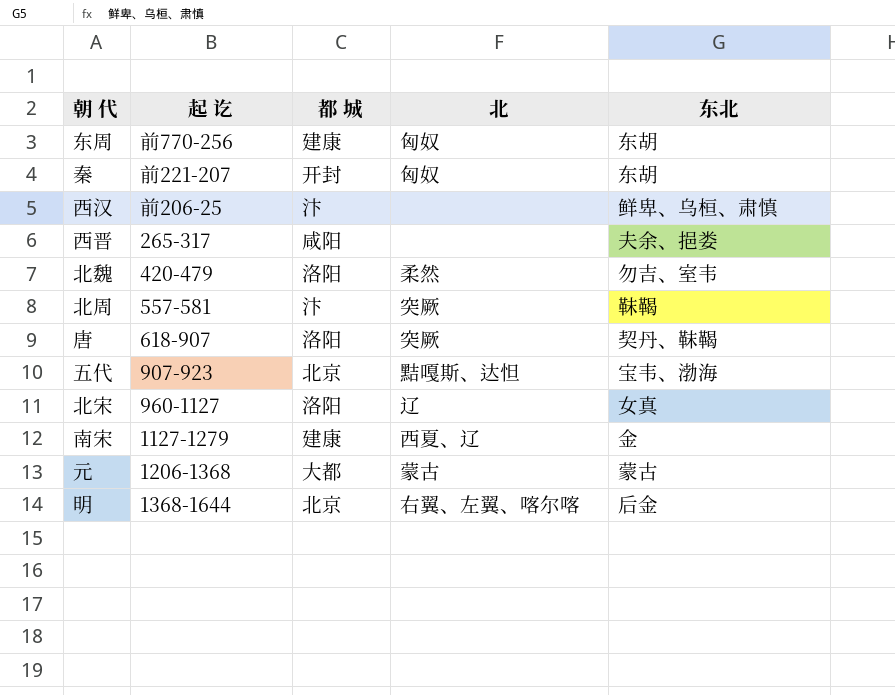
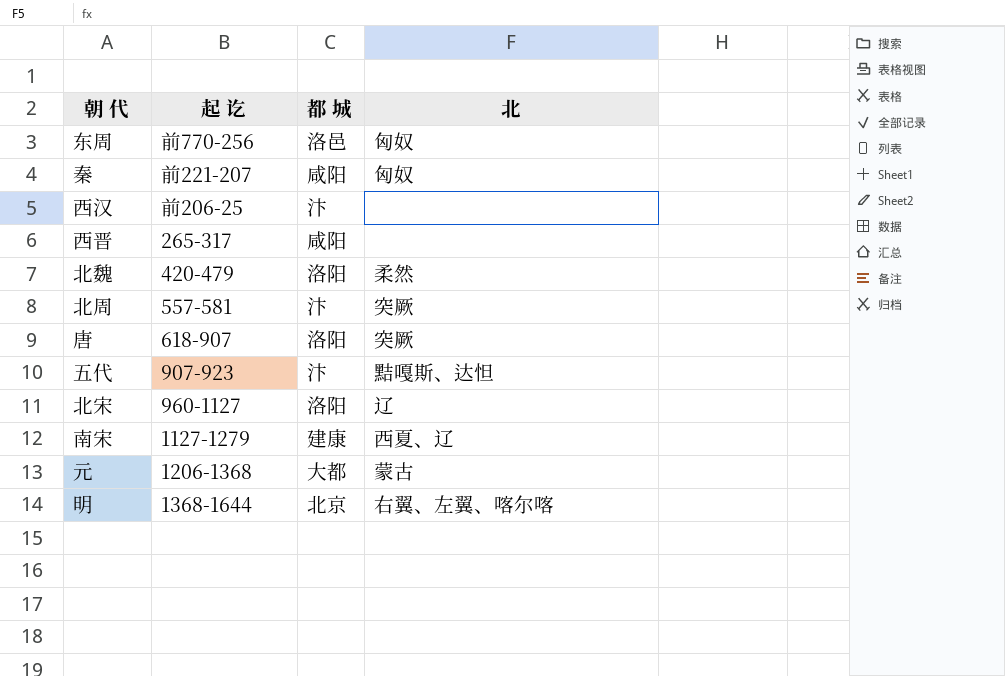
column 东北 | position: 5 -> none
东周 | 都 城: 建康 -> 洛邑
秦 | 都 城: 开封 -> 咸阳
五代 | 都 城: 北京 -> 汴

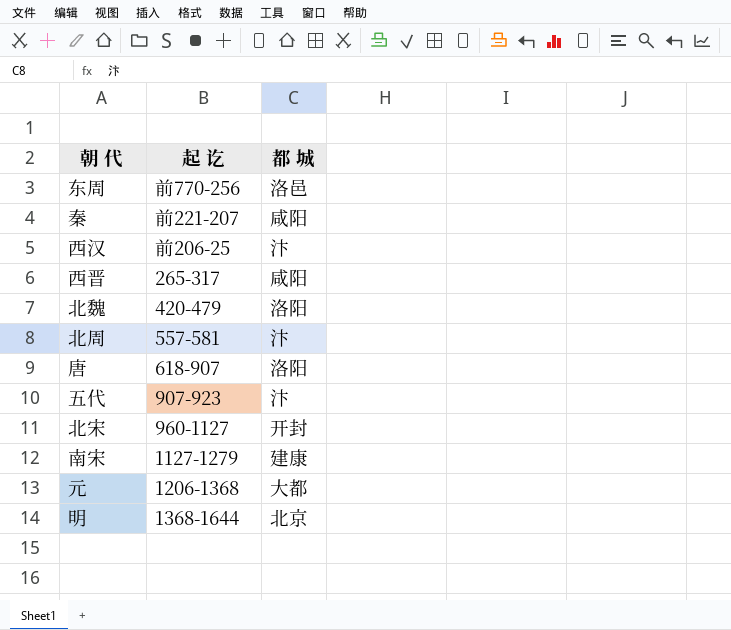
column 北 | position: 4 -> none
北宋 | 都 城: 洛阳 -> 开封

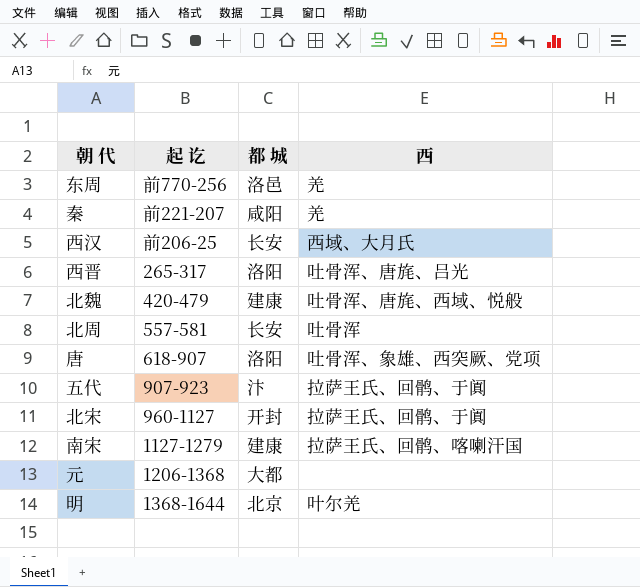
column 西 | position: none -> 4
西汉 | 都 城: 汴 -> 长安
西晋 | 都 城: 咸阳 -> 洛阳
北魏 | 都 城: 洛阳 -> 建康
北周 | 都 城: 汴 -> 长安

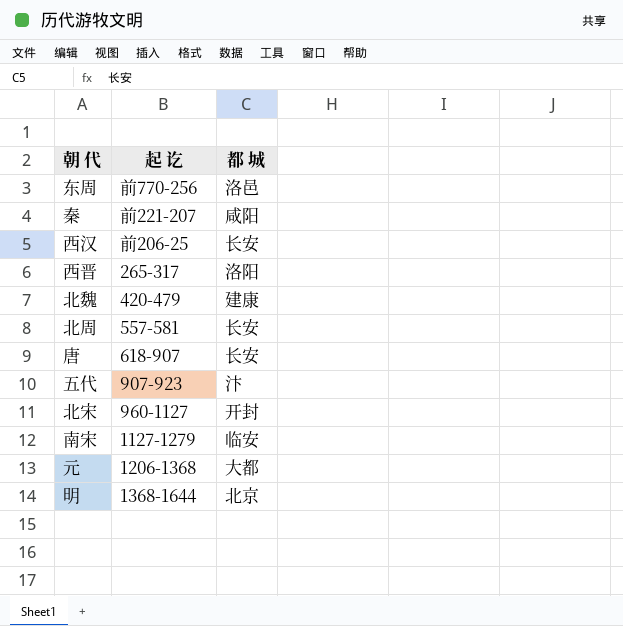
column 西 | position: 4 -> none
唐 | 都 城: 洛阳 -> 长安
南宋 | 都 城: 建康 -> 临安

